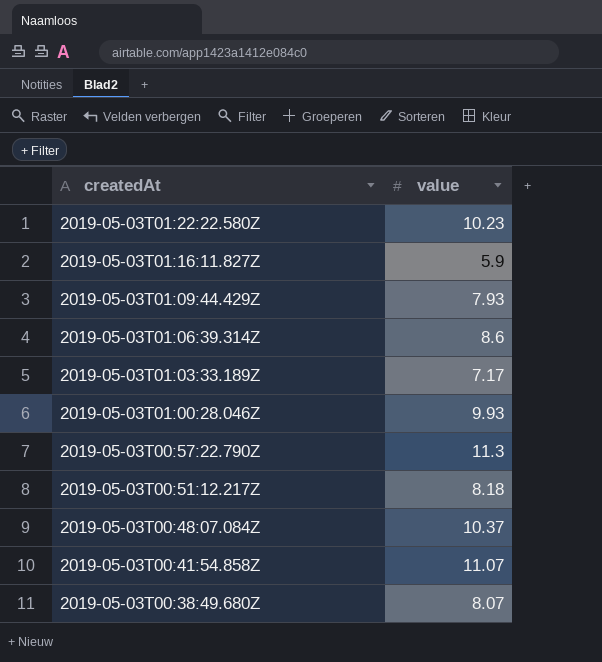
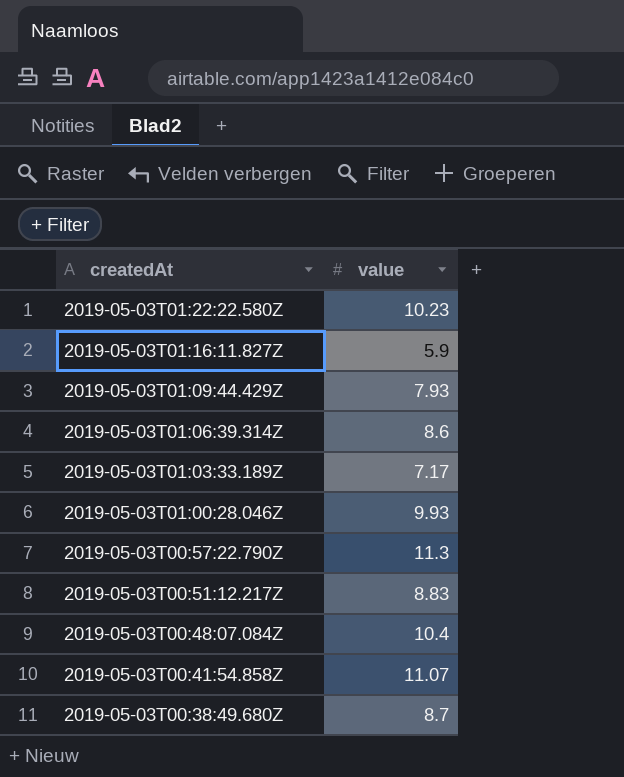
2019-05-03T00:51:12.217Z | value: 8.18 -> 8.83
2019-05-03T00:48:07.084Z | value: 10.37 -> 10.4
2019-05-03T00:38:49.680Z | value: 8.07 -> 8.7

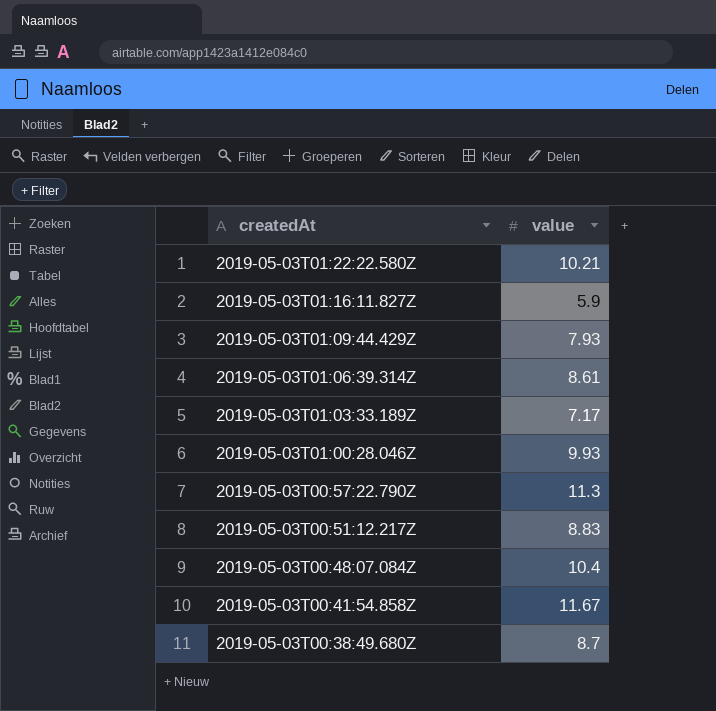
2019-05-03T01:22:22.580Z | value: 10.23 -> 10.21
2019-05-03T01:06:39.314Z | value: 8.6 -> 8.61
2019-05-03T00:41:54.858Z | value: 11.07 -> 11.67

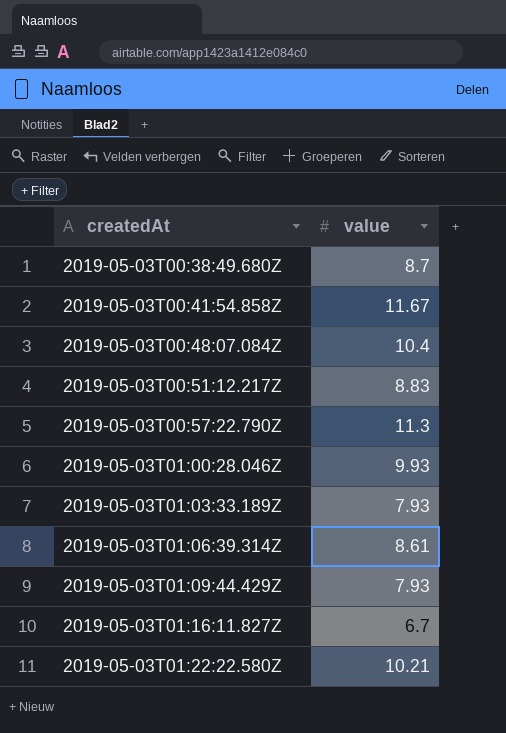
row order: createdAt descending -> createdAt ascending
2019-05-03T01:03:33.189Z | value: 7.17 -> 7.93
2019-05-03T01:16:11.827Z | value: 5.9 -> 6.7

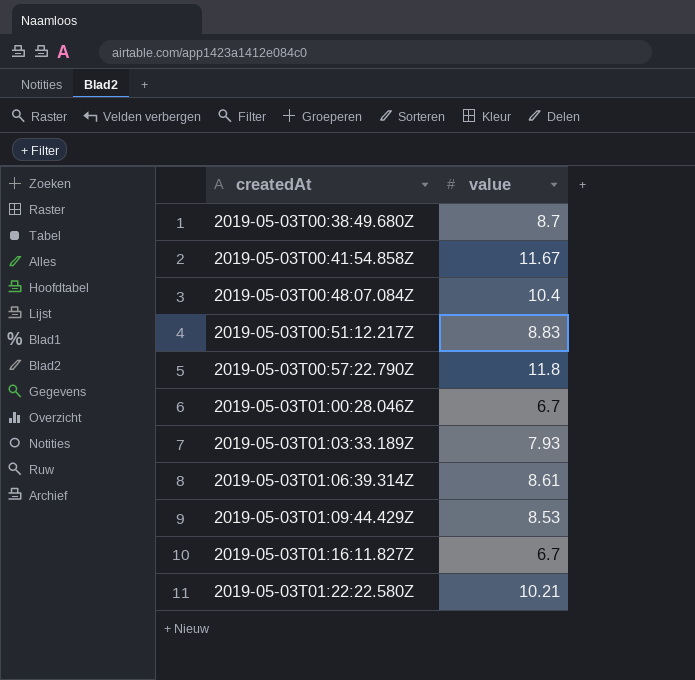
2019-05-03T00:57:22.790Z | value: 11.3 -> 11.8
2019-05-03T01:00:28.046Z | value: 9.93 -> 6.7
2019-05-03T01:09:44.429Z | value: 7.93 -> 8.53

